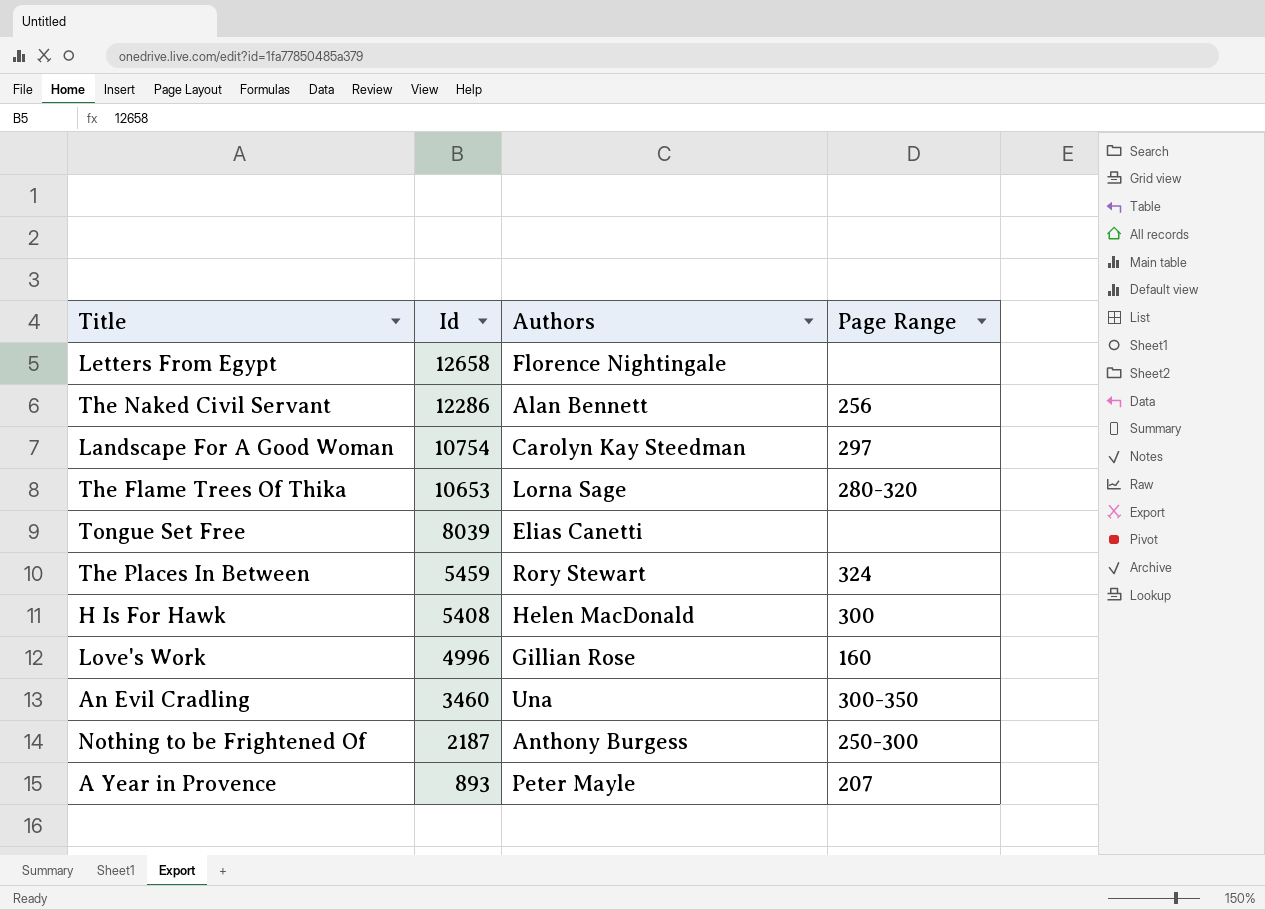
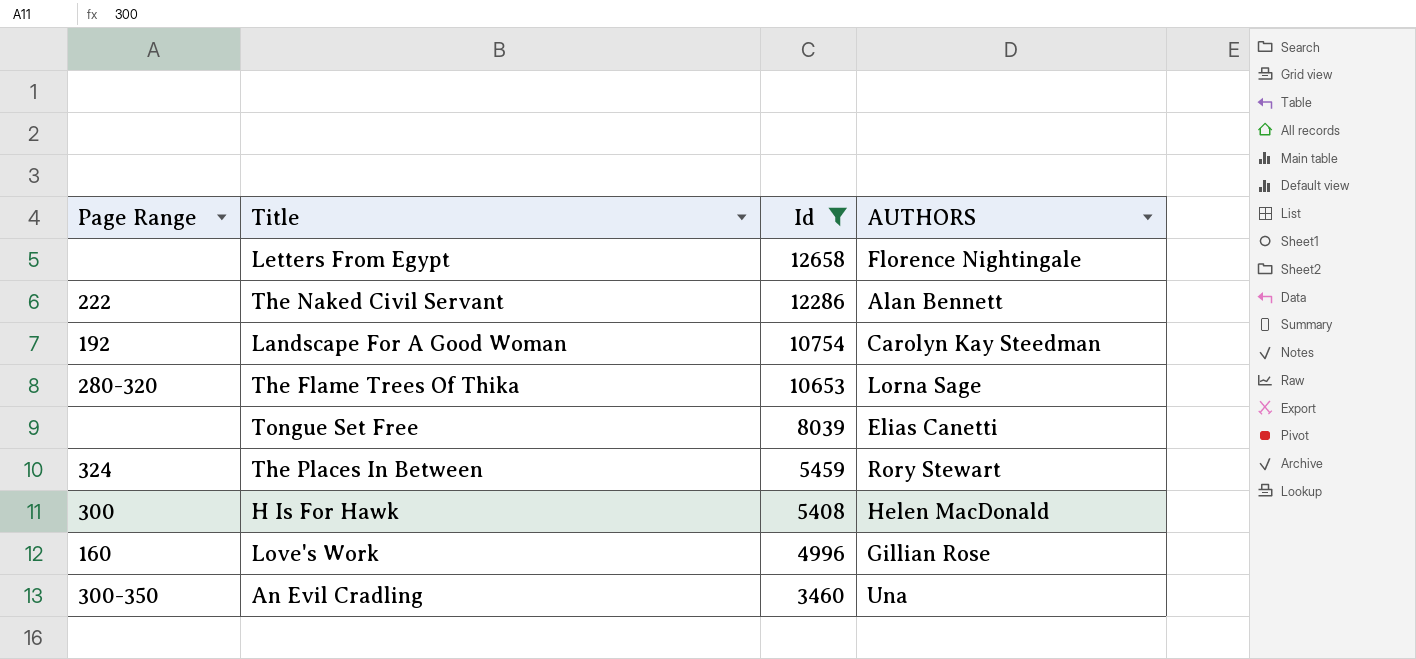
filter: none -> Id >= 3460
column Page Range | position: 4 -> 1
column name: Authors -> AUTHORS
The Naked Civil Servant | Page Range: 256 -> 222
Landscape For A Good Woman | Page Range: 297 -> 192

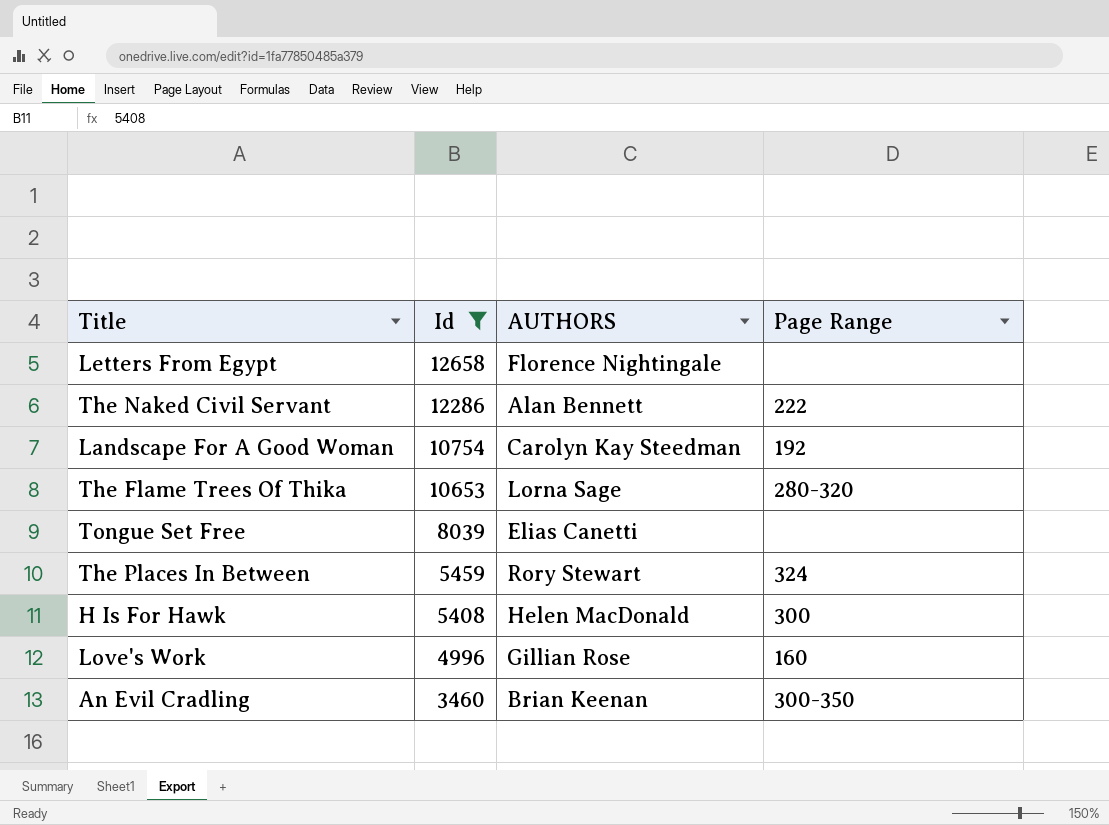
column Page Range | position: 1 -> 4
An Evil Cradling | AUTHORS: Una -> Brian Keenan

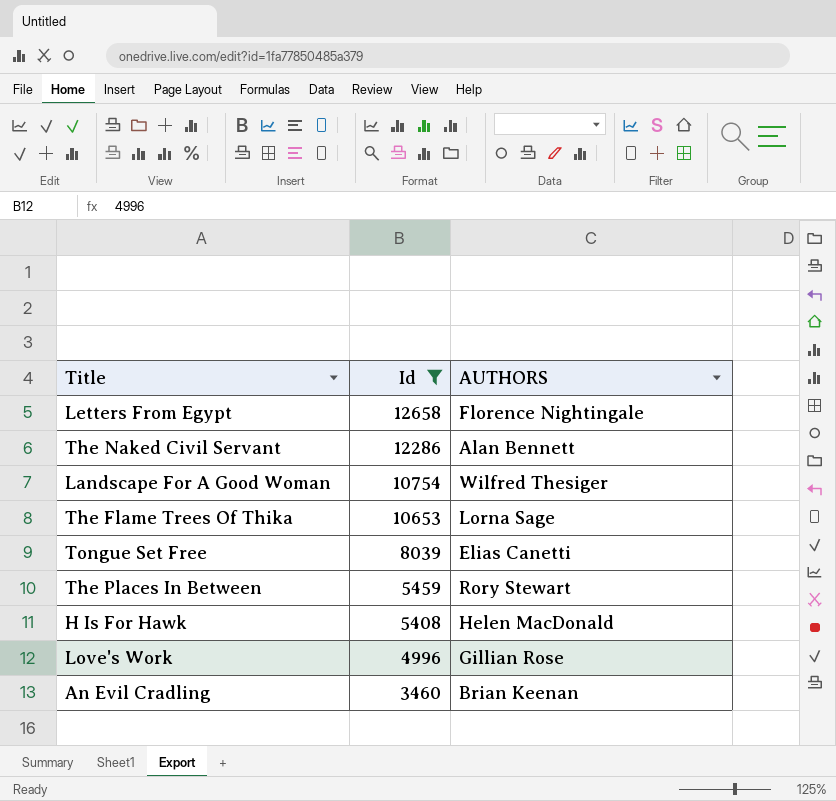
column Page Range | position: 4 -> none
Landscape For A Good Woman | AUTHORS: Carolyn Kay Steedman -> Wilfred Thesiger

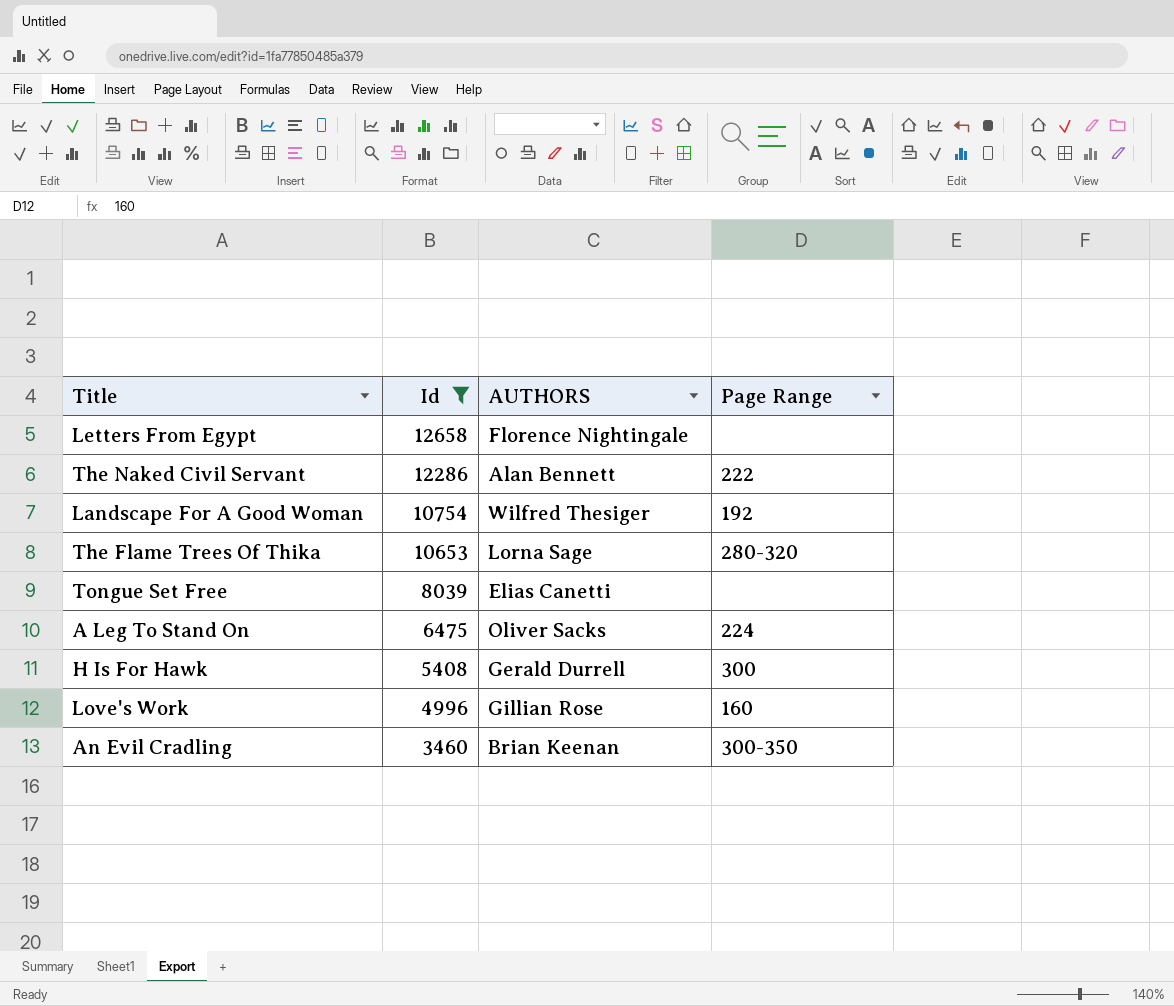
column Page Range | position: none -> 4
row The Places In Between: 5459 | Rory Stewart -> none
row A Leg To Stand On: none -> 6475 | Oliver Sacks | 224
H Is For Hawk | AUTHORS: Helen MacDonald -> Gerald Durrell

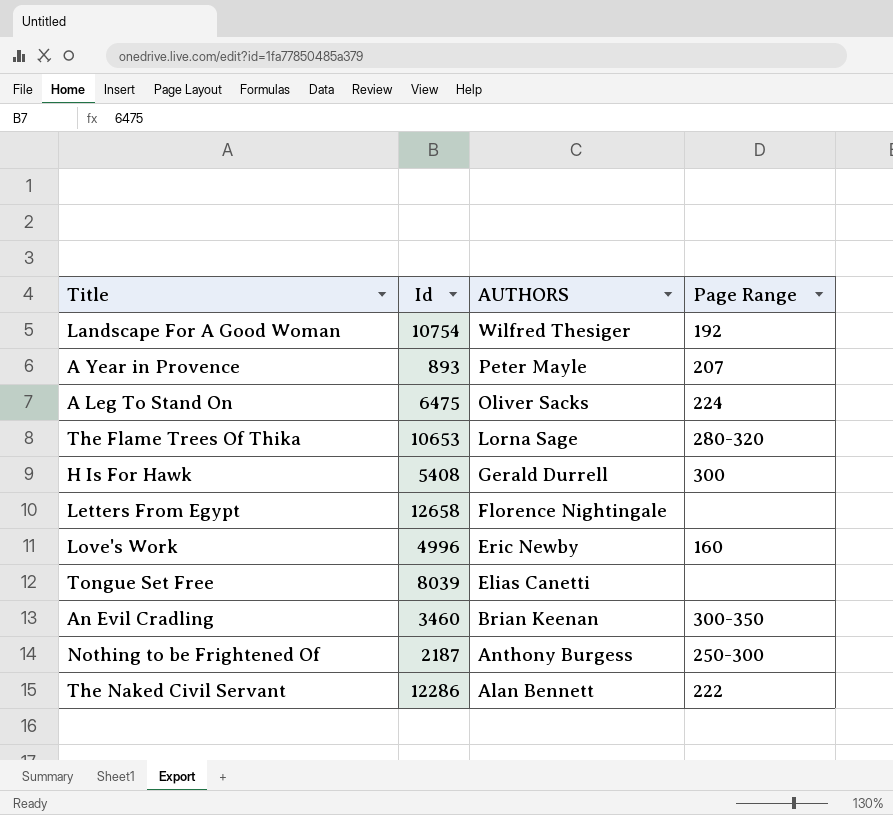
filter: Id >= 3460 -> none
row order: Id descending -> AUTHORS descending
Love's Work | AUTHORS: Gillian Rose -> Eric Newby

